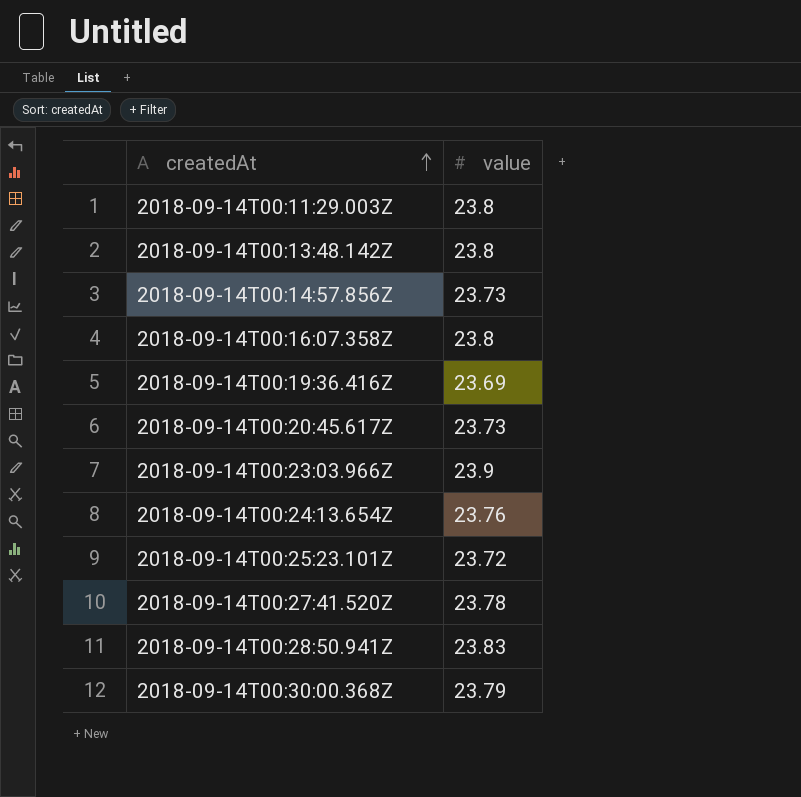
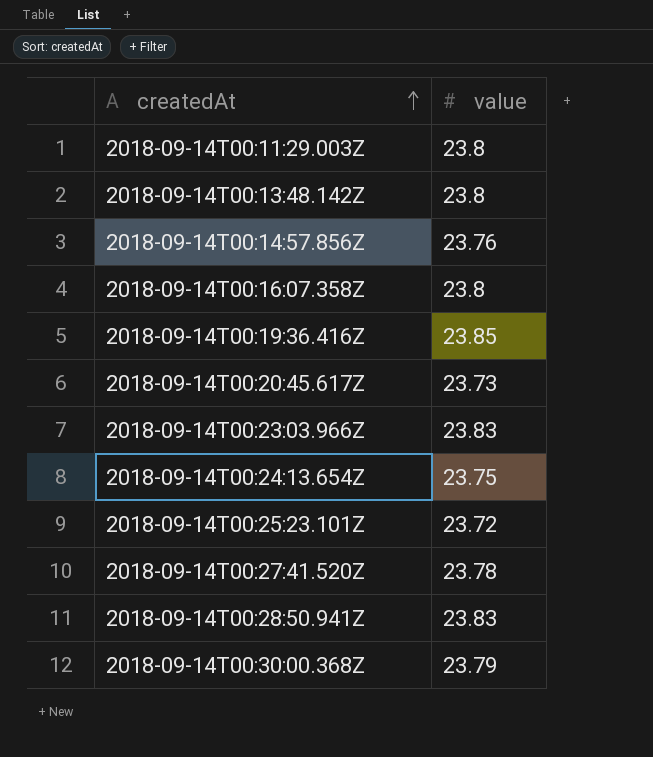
2018-09-14T00:14:57.856Z | value: 23.73 -> 23.76
2018-09-14T00:19:36.416Z | value: 23.69 -> 23.85
2018-09-14T00:23:03.966Z | value: 23.9 -> 23.83
2018-09-14T00:24:13.654Z | value: 23.76 -> 23.75

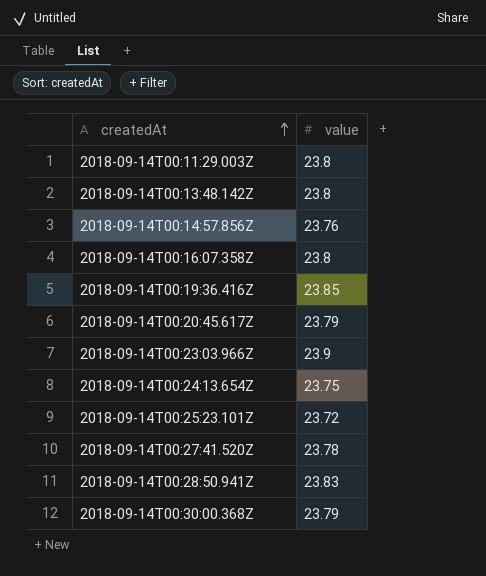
2018-09-14T00:20:45.617Z | value: 23.73 -> 23.79
2018-09-14T00:23:03.966Z | value: 23.83 -> 23.9

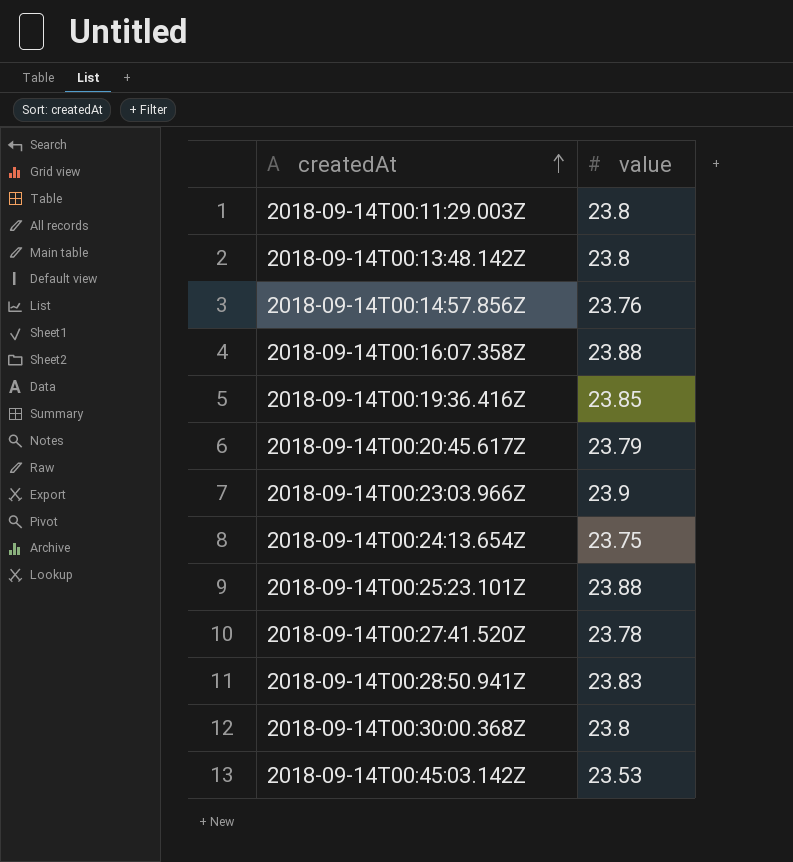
2018-09-14T00:16:07.358Z | value: 23.8 -> 23.88
2018-09-14T00:25:23.101Z | value: 23.72 -> 23.88
2018-09-14T00:30:00.368Z | value: 23.79 -> 23.8
row 2018-09-14T00:45:03.142Z: none -> 23.53

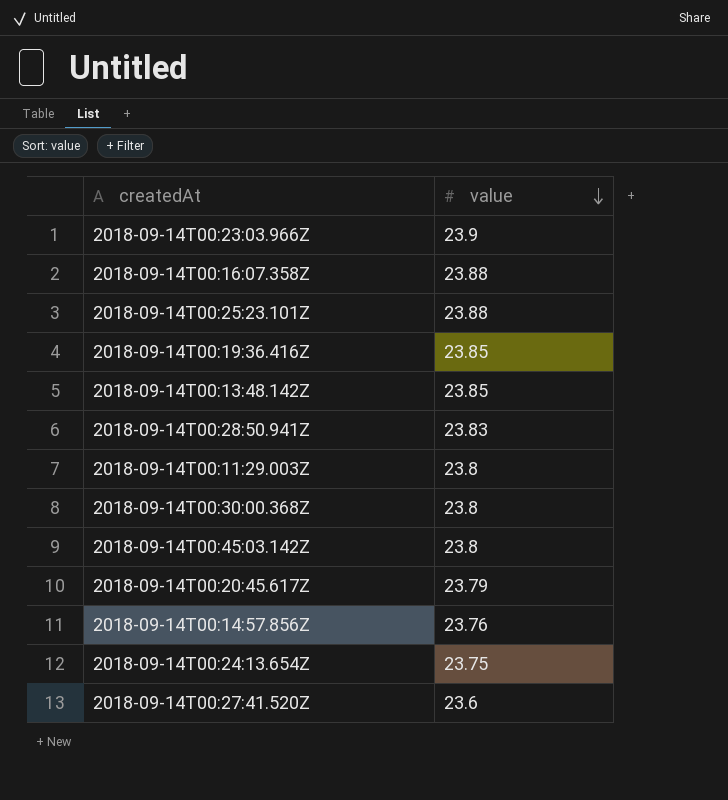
row order: createdAt ascending -> value descending
2018-09-14T00:13:48.142Z | value: 23.8 -> 23.85
2018-09-14T00:45:03.142Z | value: 23.53 -> 23.8
2018-09-14T00:27:41.520Z | value: 23.78 -> 23.6

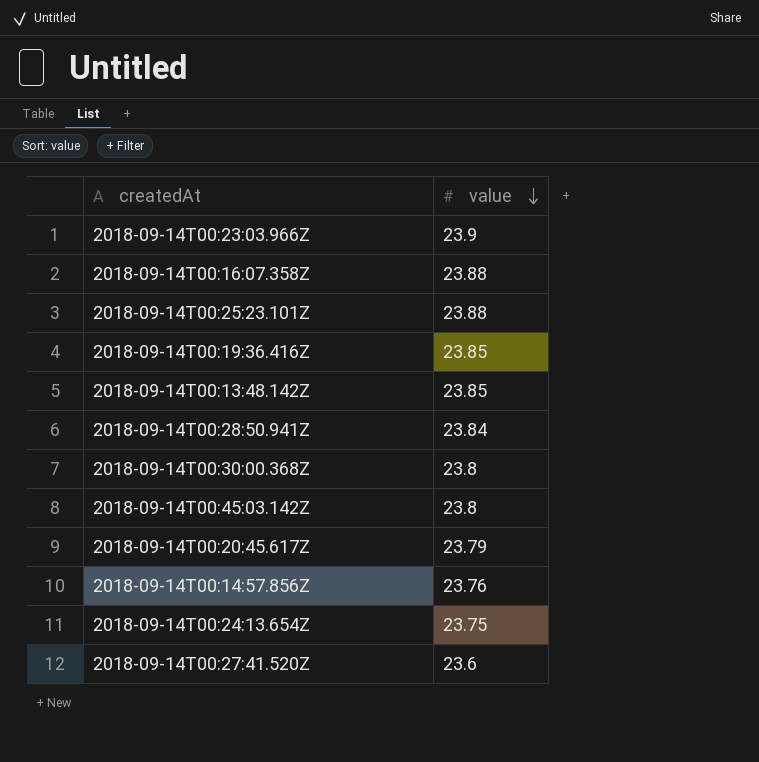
row 2018-09-14T00:11:29.003Z: 23.8 -> none
2018-09-14T00:28:50.941Z | value: 23.83 -> 23.84

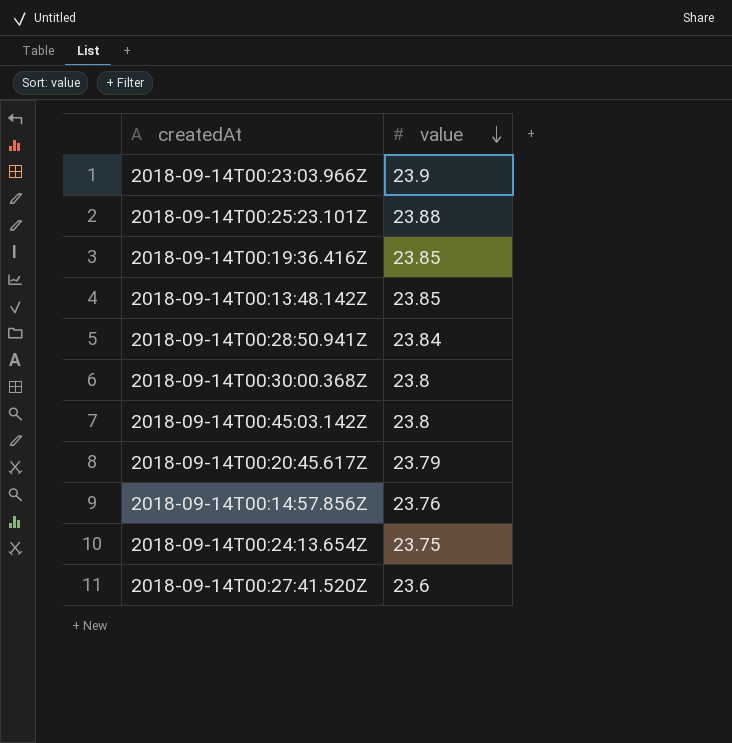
row 2018-09-14T00:16:07.358Z: 23.88 -> none

